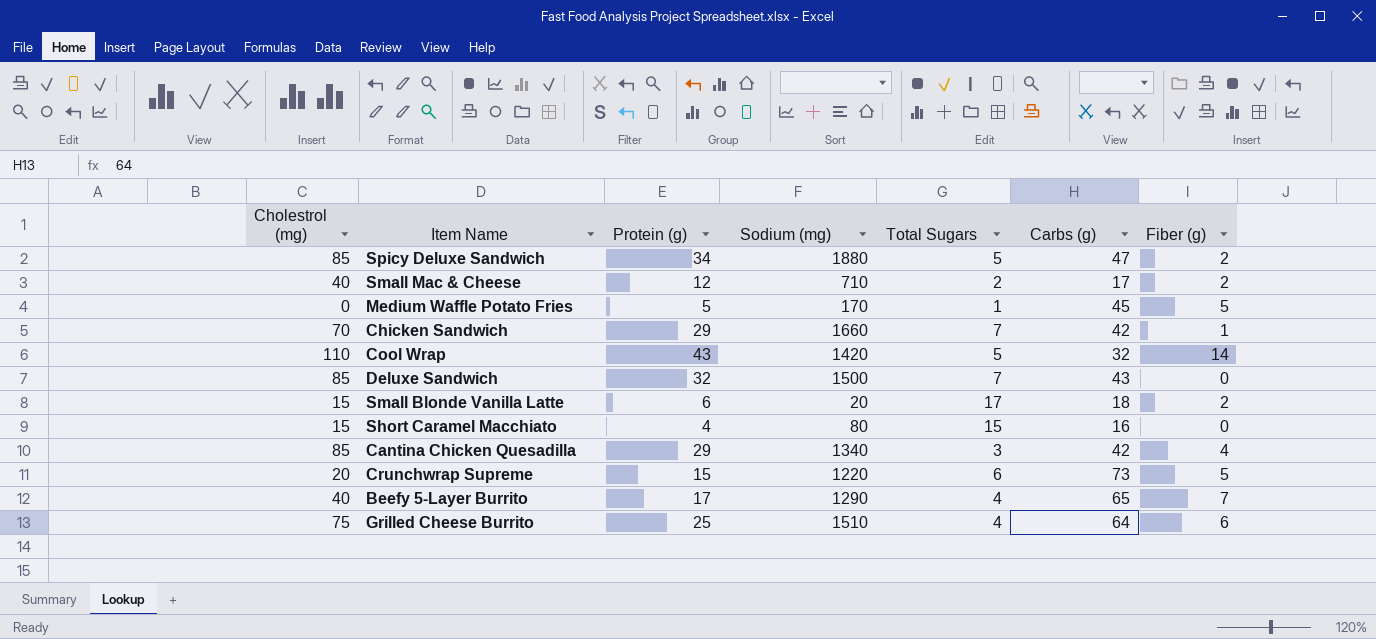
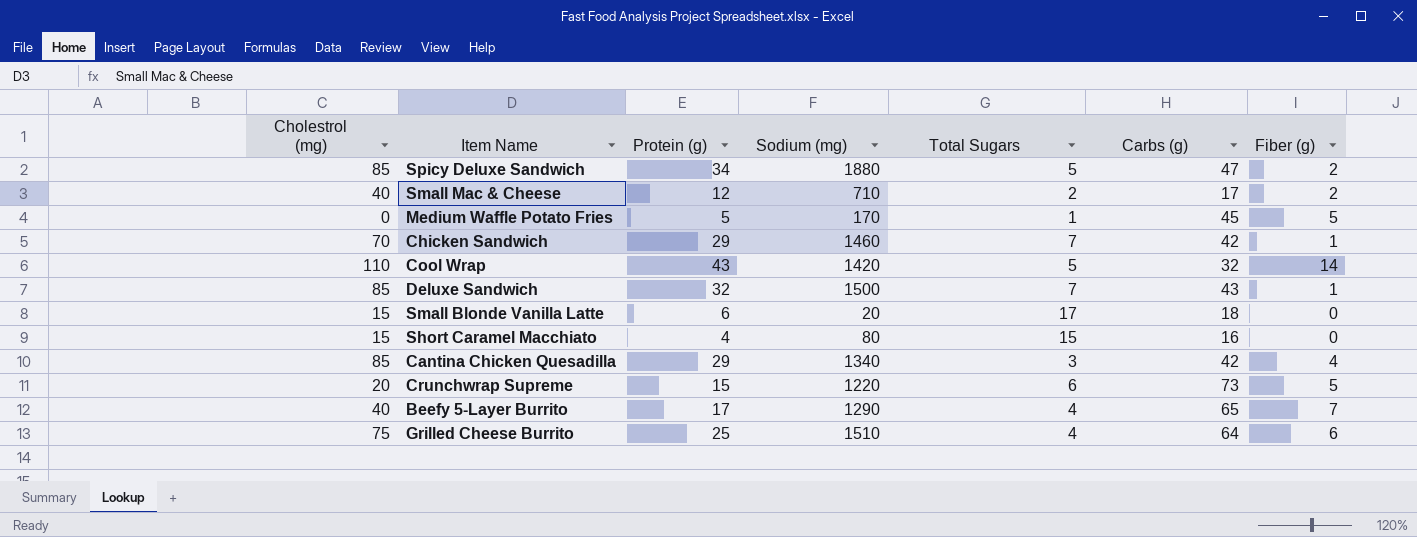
Chicken Sandwich | Sodium (mg): 1660 -> 1460
Deluxe Sandwich | Fiber (g): 0 -> 1
Small Blonde Vanilla Latte | Fiber (g): 2 -> 0

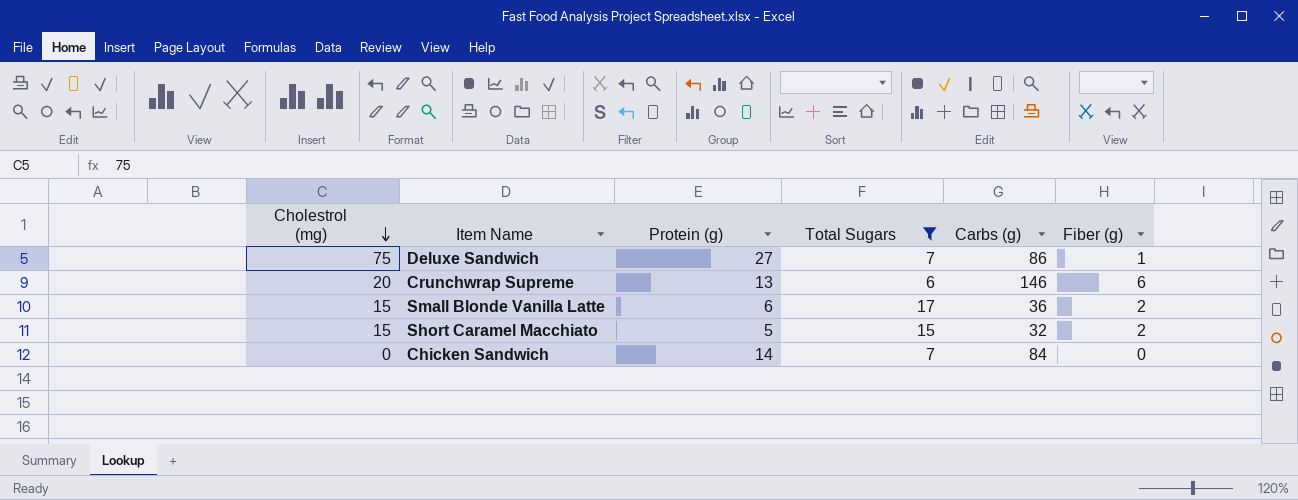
filter: none -> Total Sugars >= 6
row order: none -> Cholestrol (mg) descending
column Sodium (mg) | position: 4 -> none
Deluxe Sandwich | Cholestrol (mg): 85 -> 75
Deluxe Sandwich | Protein (g): 32 -> 27
Deluxe Sandwich | Carbs (g): 43 -> 86
Crunchwrap Supreme | Protein (g): 15 -> 13
Crunchwrap Supreme | Carbs (g): 73 -> 146
Crunchwrap Supreme | Fiber (g): 5 -> 6
Small Blonde Vanilla Latte | Carbs (g): 18 -> 36
Small Blonde Vanilla Latte | Fiber (g): 0 -> 2
Short Caramel Macchiato | Protein (g): 4 -> 5
Short Caramel Macchiato | Carbs (g): 16 -> 32
Short Caramel Macchiato | Fiber (g): 0 -> 2
Chicken Sandwich | Cholestrol (mg): 70 -> 0
Chicken Sandwich | Protein (g): 29 -> 14
Chicken Sandwich | Carbs (g): 42 -> 84
Chicken Sandwich | Fiber (g): 1 -> 0

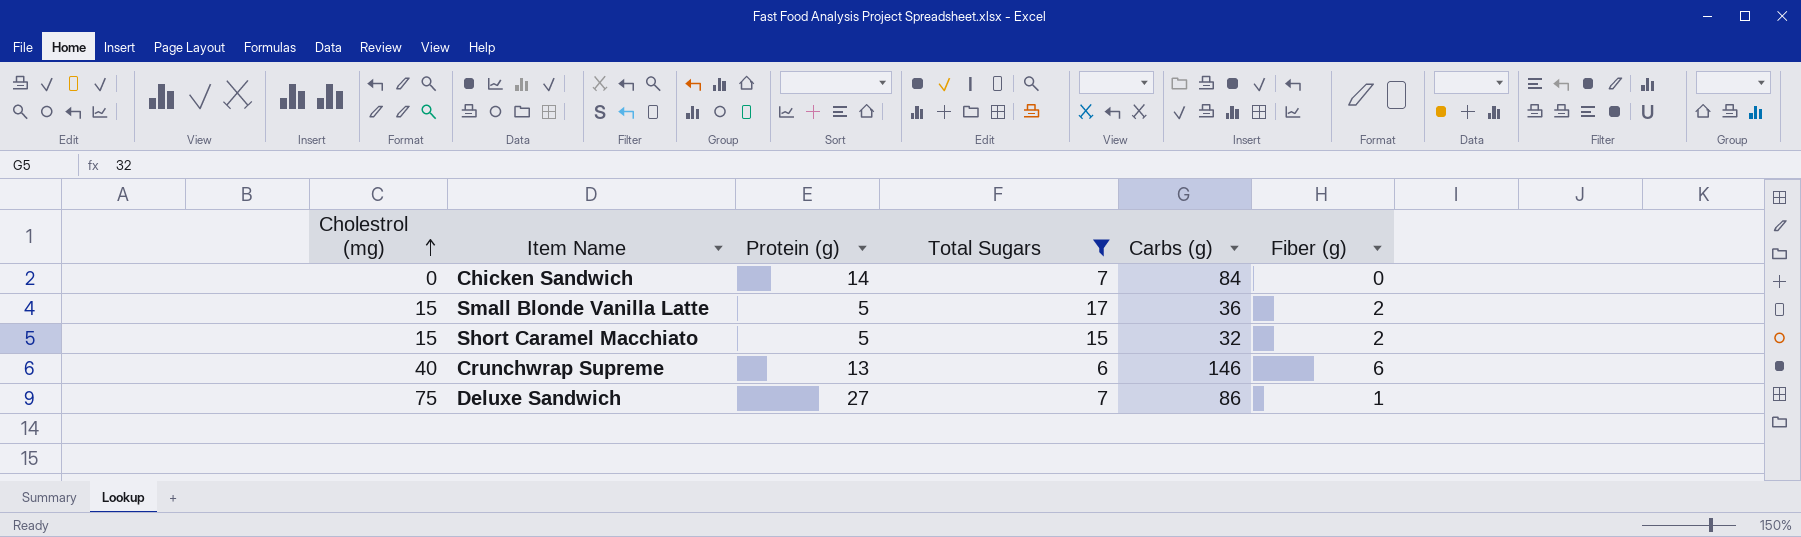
row order: Cholestrol (mg) descending -> Cholestrol (mg) ascending
Small Blonde Vanilla Latte | Protein (g): 6 -> 5
Crunchwrap Supreme | Cholestrol (mg): 20 -> 40

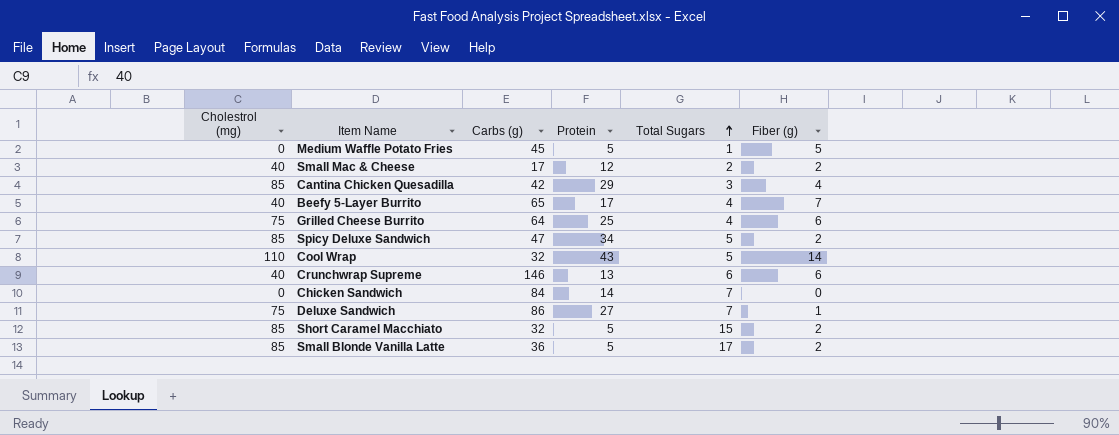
filter: Total Sugars >= 6 -> none
row order: Cholestrol (mg) ascending -> Total Sugars ascending
column Carbs (g) | position: 5 -> 3
column name: Protein (g) -> Protein
Short Caramel Macchiato | Cholestrol (mg): 15 -> 85
Small Blonde Vanilla Latte | Cholestrol (mg): 15 -> 85

